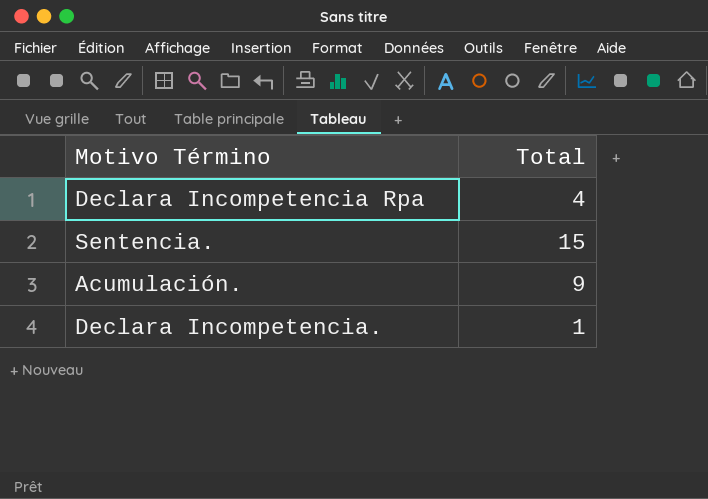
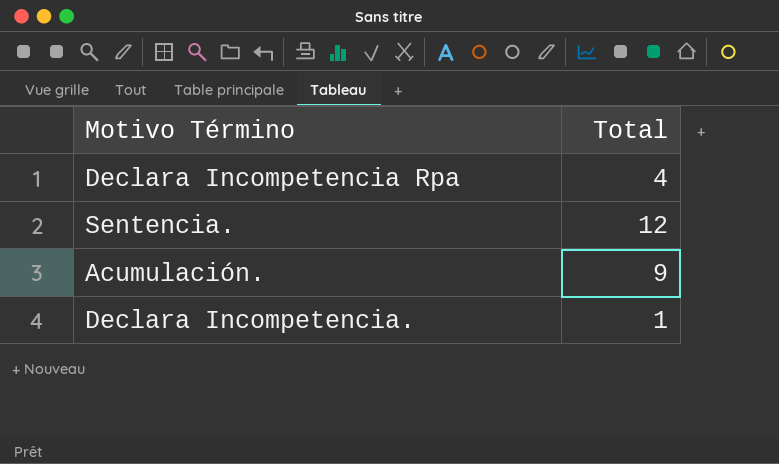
Sentencia. | Total: 15 -> 12

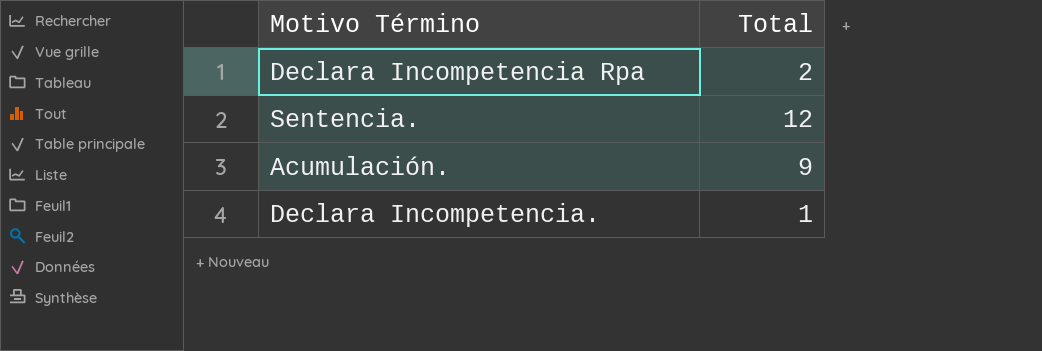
Declara Incompetencia Rpa | Total: 4 -> 2

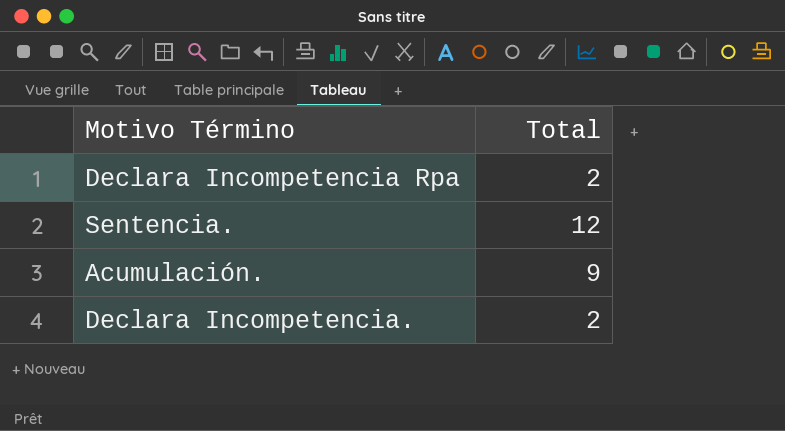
Declara Incompetencia. | Total: 1 -> 2

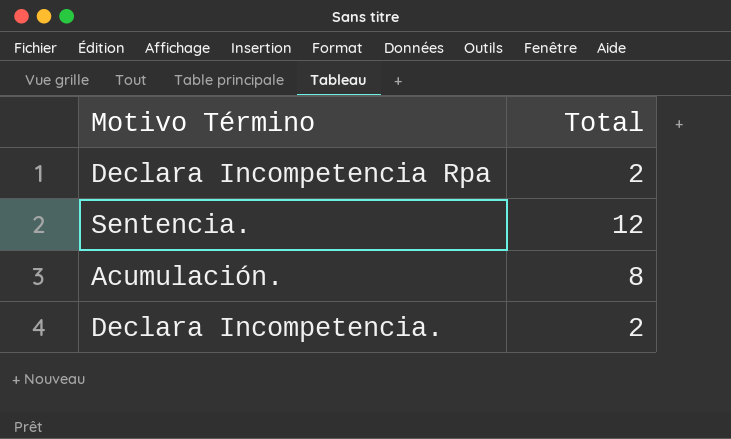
Acumulación. | Total: 9 -> 8

